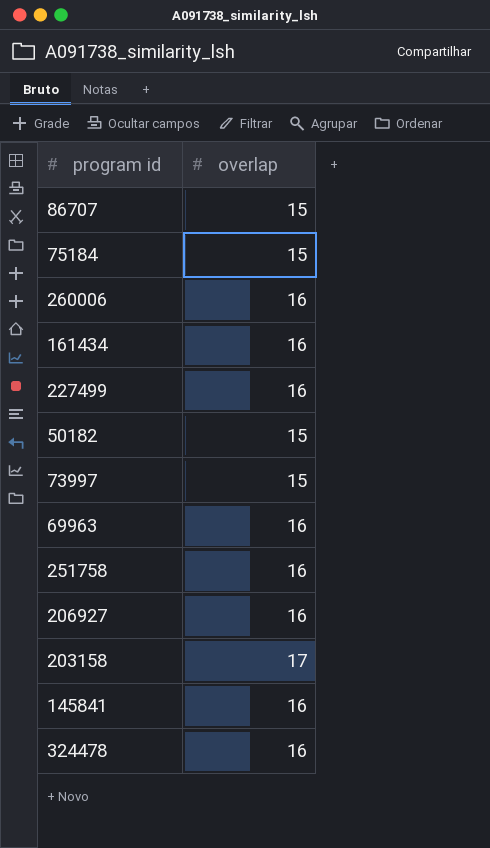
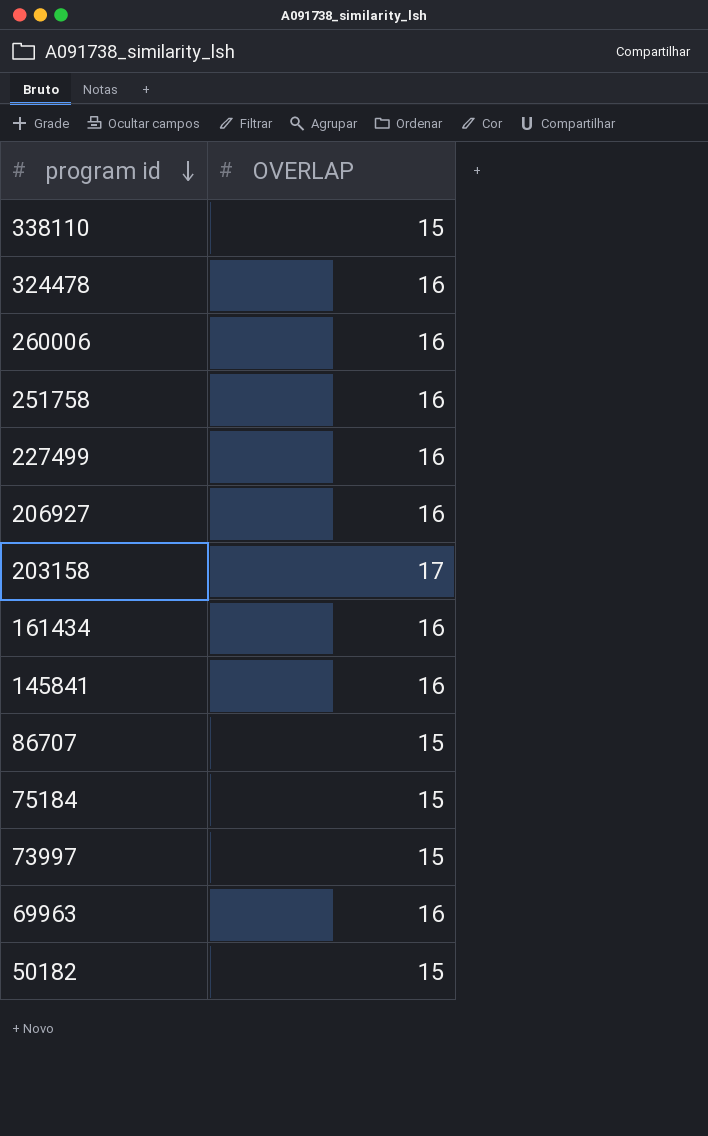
row order: none -> program id descending
column name: overlap -> OVERLAP
row 338110: none -> 15

